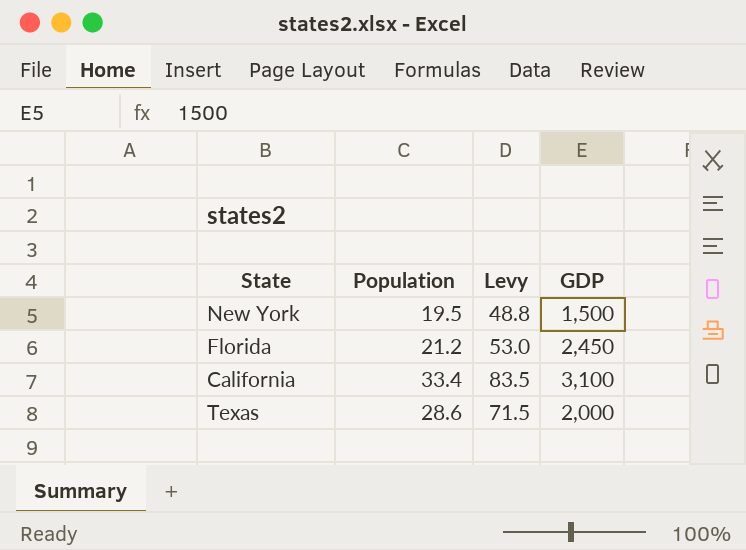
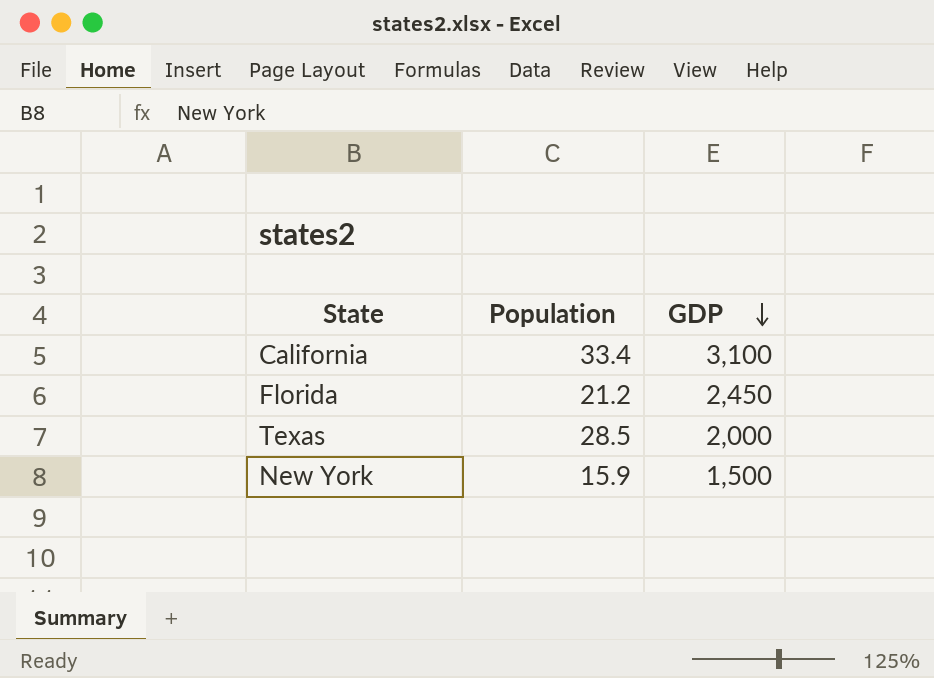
row order: none -> GDP descending
column Levy | formula: [Population] * 2.5 -> none
Texas | Population: 28.6 -> 28.5
New York | Population: 19.5 -> 15.9

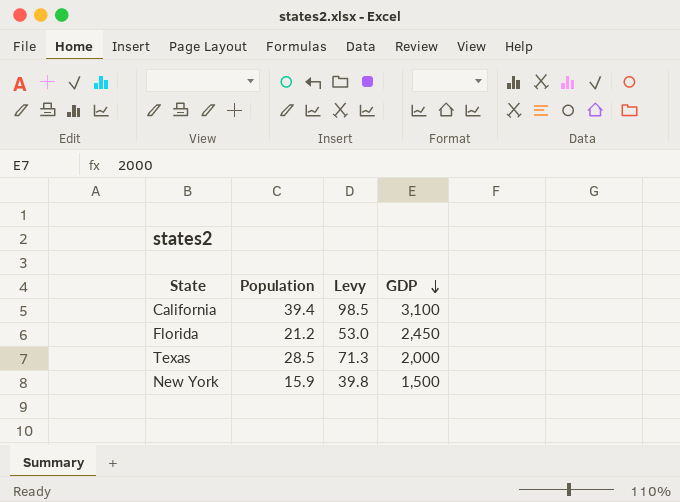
column Levy | formula: none -> [Population] * 2.5
California | Population: 33.4 -> 39.4

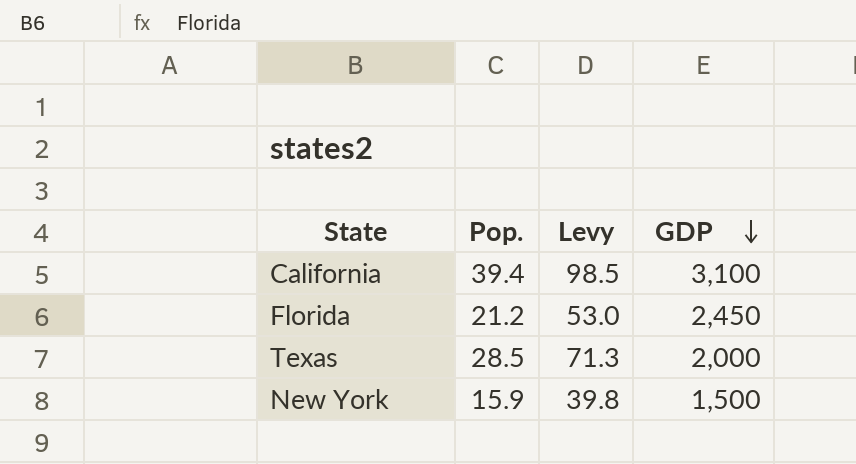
column name: Population -> Pop.

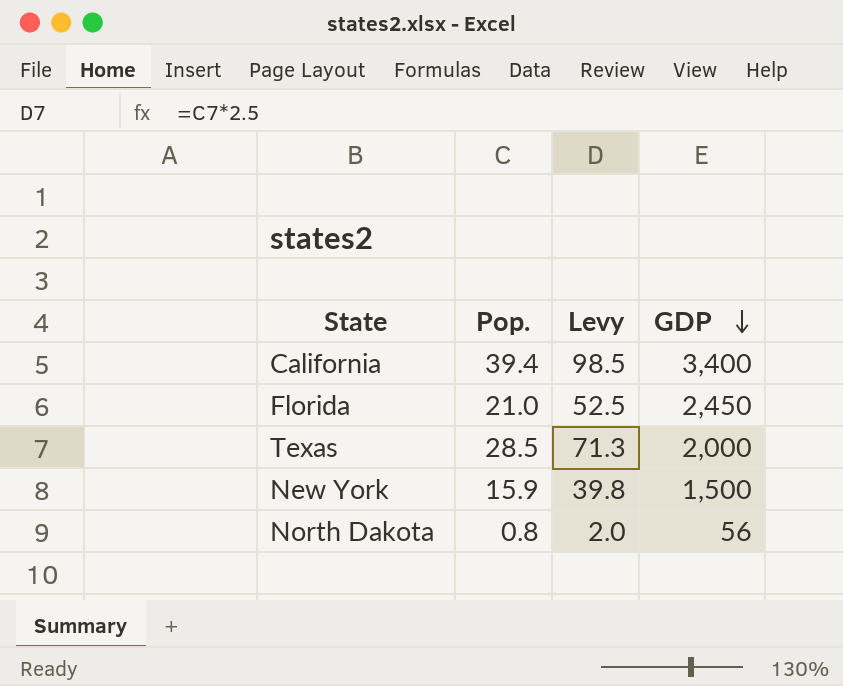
California | GDP: 3,100 -> 3,400
Florida | Pop.: 21.2 -> 21.0
Florida | Levy: 53.0 -> 52.5
row North Dakota: none -> 0.8 | 2.0 | 56

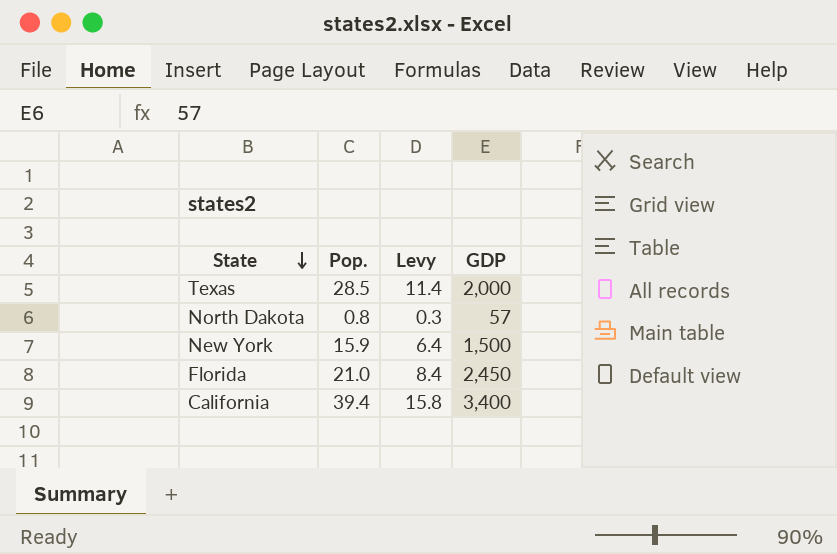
row order: GDP descending -> State descending
column Levy | formula: [Pop.] * 2.5 -> [Pop.] * 0.4
North Dakota | GDP: 56 -> 57

